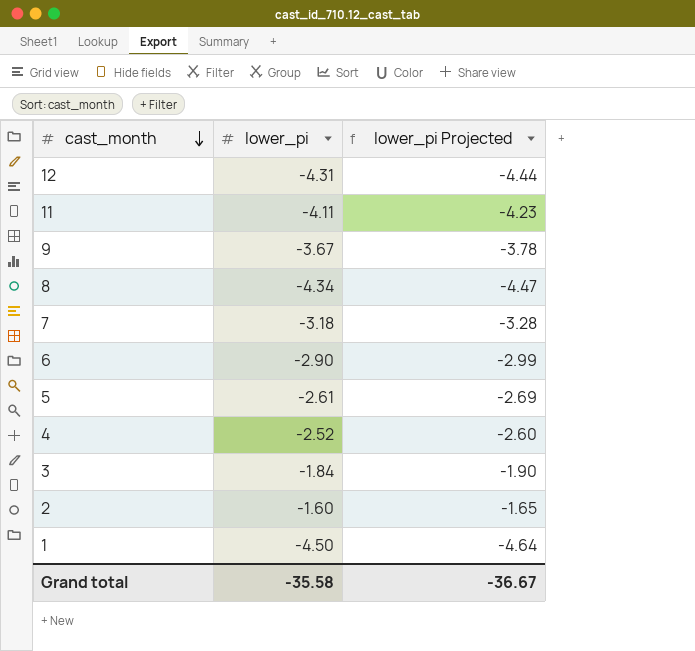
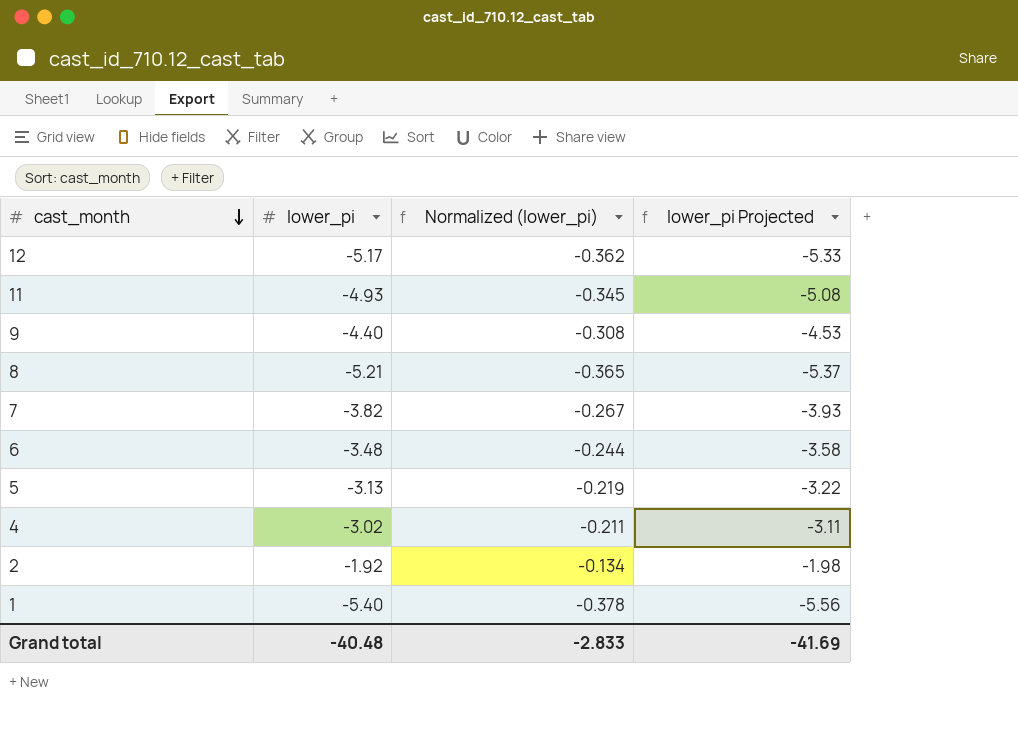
column Normalized (lower_pi) | formula: none -> [lower_pi] * 0.07
row 3: -1.84 | -1.90 -> none
12 | lower_pi: -4.31 -> -5.17
12 | lower_pi Projected: -4.44 -> -5.33
11 | lower_pi: -4.11 -> -4.93
11 | lower_pi Projected: -4.23 -> -5.08
9 | lower_pi: -3.67 -> -4.40
9 | lower_pi Projected: -3.78 -> -4.53
8 | lower_pi: -4.34 -> -5.21
8 | lower_pi Projected: -4.47 -> -5.37
7 | lower_pi: -3.18 -> -3.82
7 | lower_pi Projected: -3.28 -> -3.93
6 | lower_pi: -2.90 -> -3.48
6 | lower_pi Projected: -2.99 -> -3.58
5 | lower_pi: -2.61 -> -3.13
5 | lower_pi Projected: -2.69 -> -3.22
4 | lower_pi: -2.52 -> -3.02
4 | lower_pi Projected: -2.60 -> -3.11
2 | lower_pi: -1.60 -> -1.92
2 | lower_pi Projected: -1.65 -> -1.98
1 | lower_pi: -4.50 -> -5.40
1 | lower_pi Projected: -4.64 -> -5.56
Grand total | lower_pi: -35.58 -> -40.48
Grand total | lower_pi Projected: -36.67 -> -41.69

